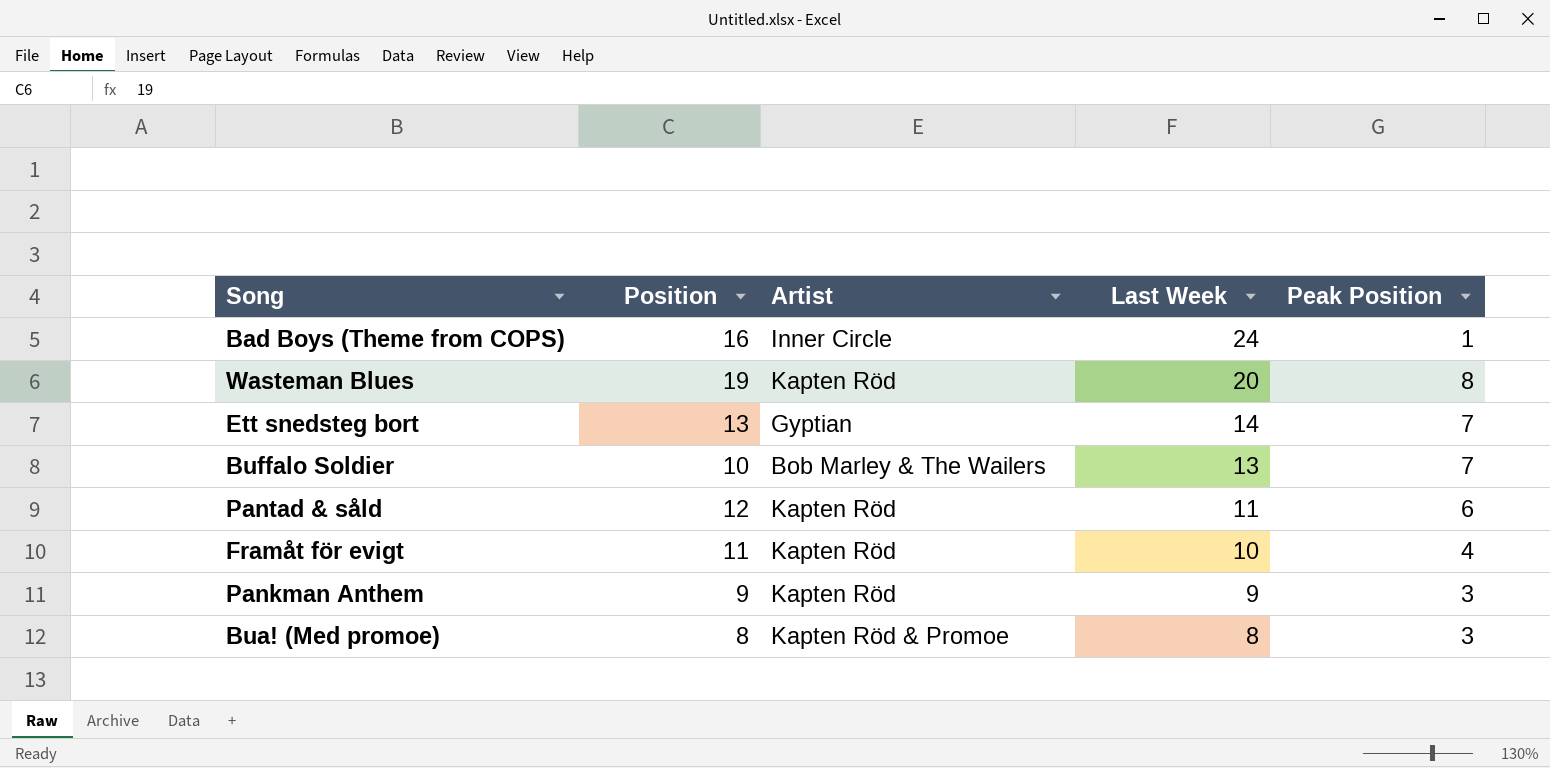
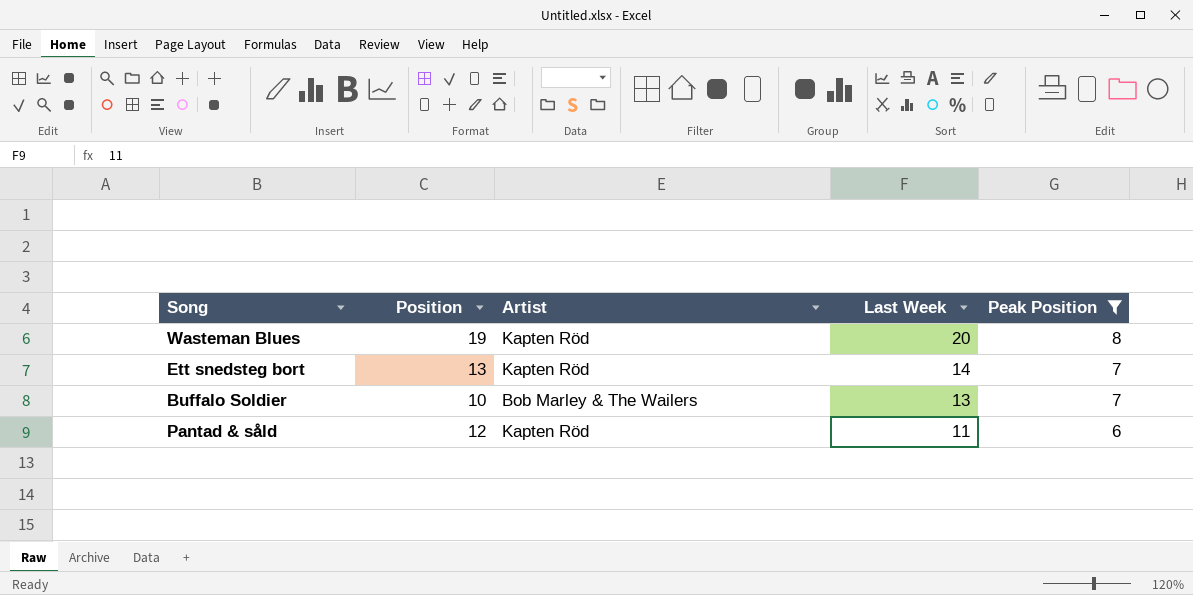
filter: none -> Peak Position >= 6
Ett snedsteg bort | Artist: Gyptian -> Kapten Röd

